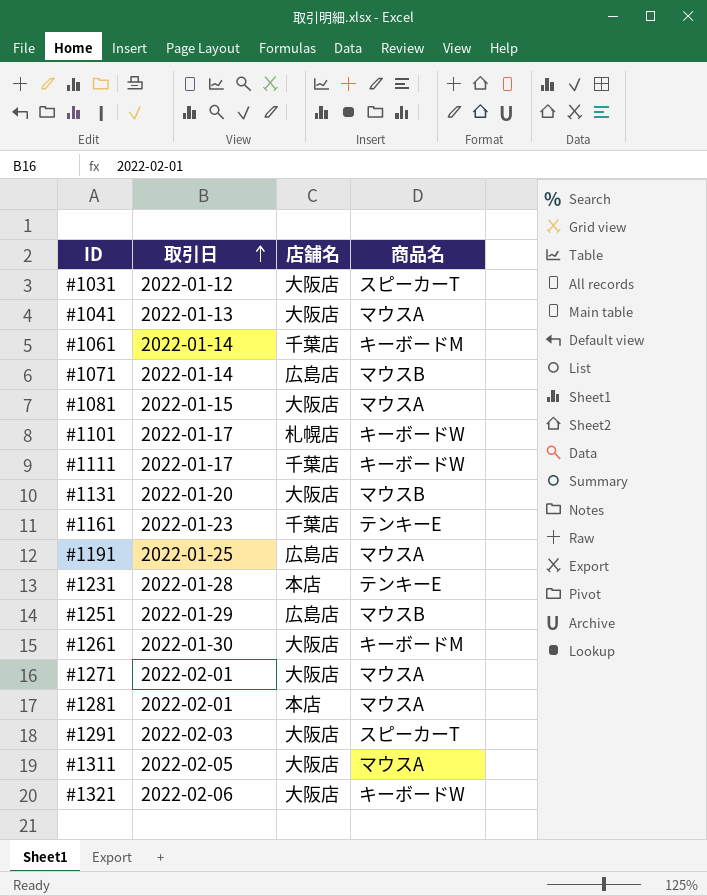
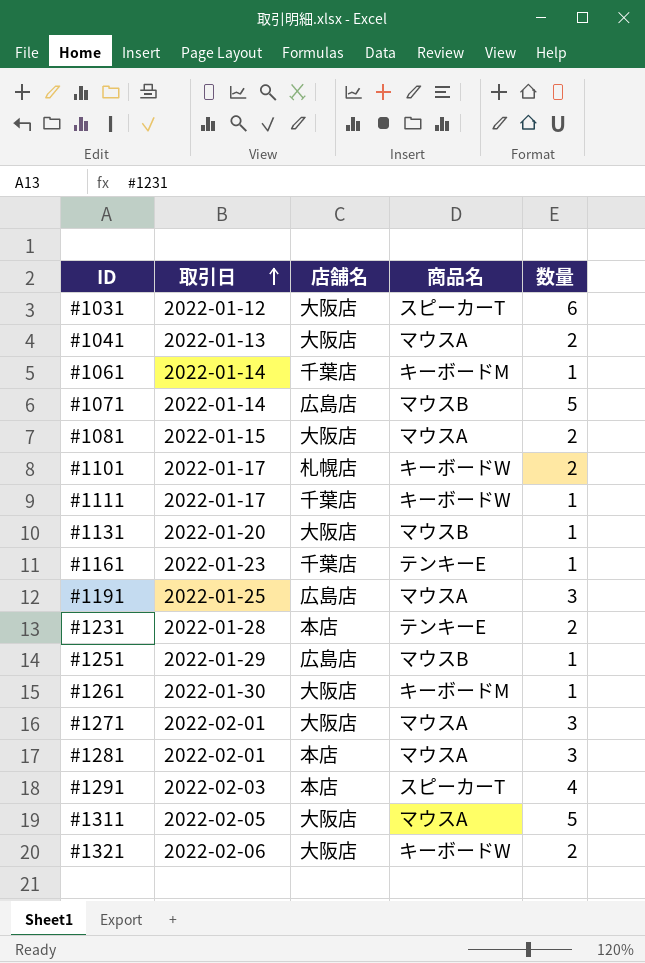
column 数量 | position: none -> 5
#1291 | 店舗名: 大阪店 -> 本店

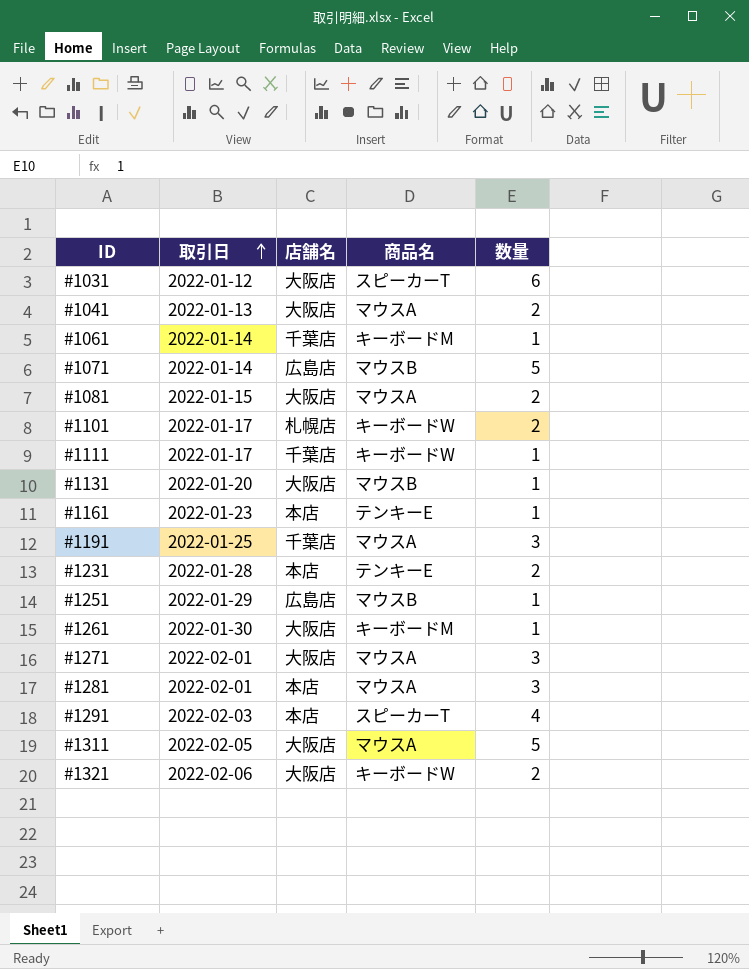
#1161 | 店舗名: 千葉店 -> 本店
#1191 | 店舗名: 広島店 -> 千葉店

